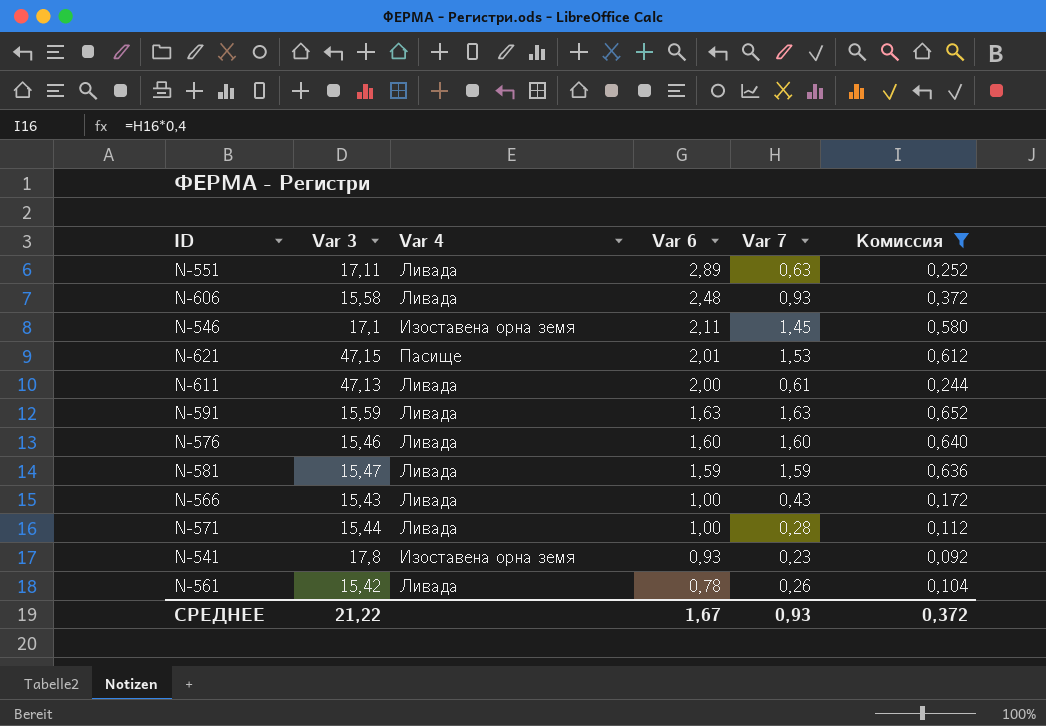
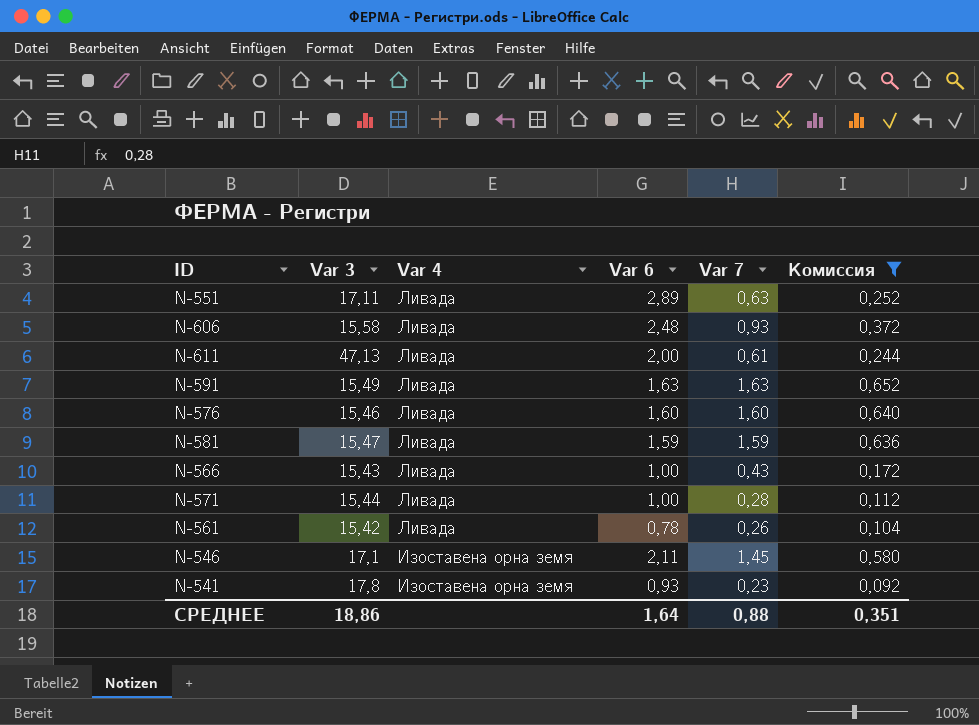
row order: Var 6 descending -> Var 4 descending
row N-621: 47,15 | Пасище | 2,01 | 1,53 | 0,612 -> none
N-591 | Var 3: 15,59 -> 15,49
СРЕДНЕЕ | Var 3: 21,22 -> 18,86
СРЕДНЕЕ | Var 6: 1,67 -> 1,64
СРЕДНЕЕ | Var 7: 0,93 -> 0,88
СРЕДНЕЕ | Комиссия: 0,372 -> 0,351

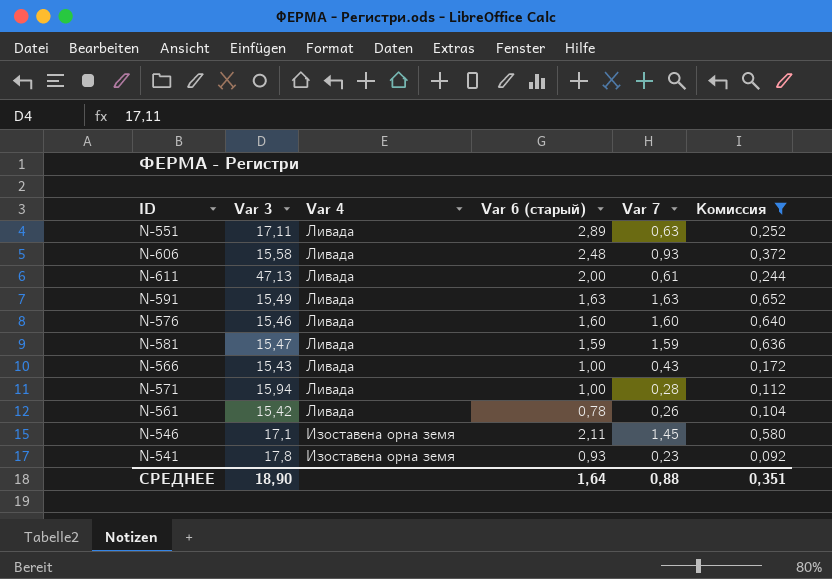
column name: Var 6 -> Var 6 (старый)
N-571 | Var 3: 15,44 -> 15,94
СРЕДНЕЕ | Var 3: 18,86 -> 18,90

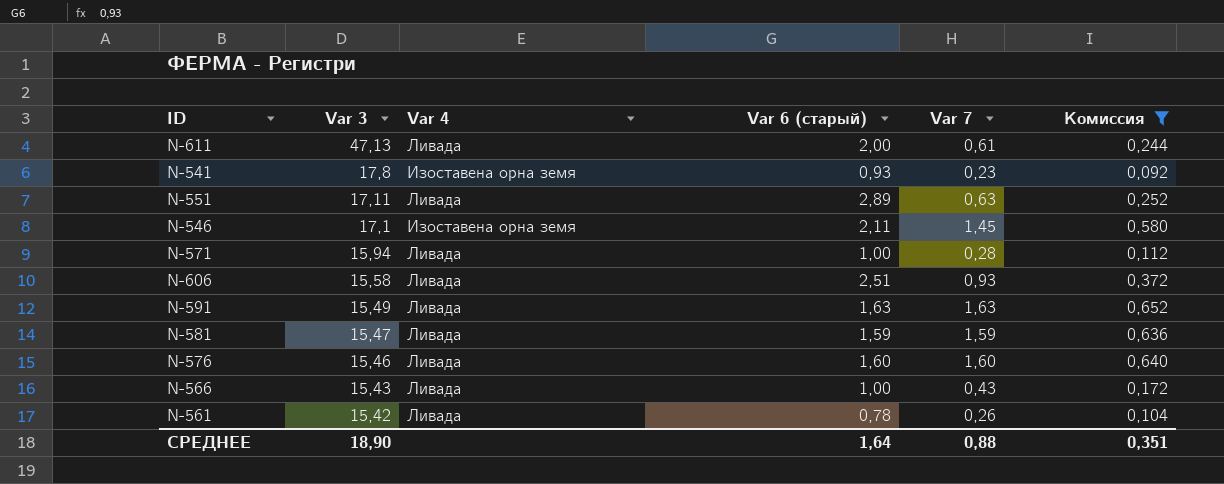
row order: Var 4 descending -> Var 3 descending
N-606 | Var 6 (старый): 2,48 -> 2,51

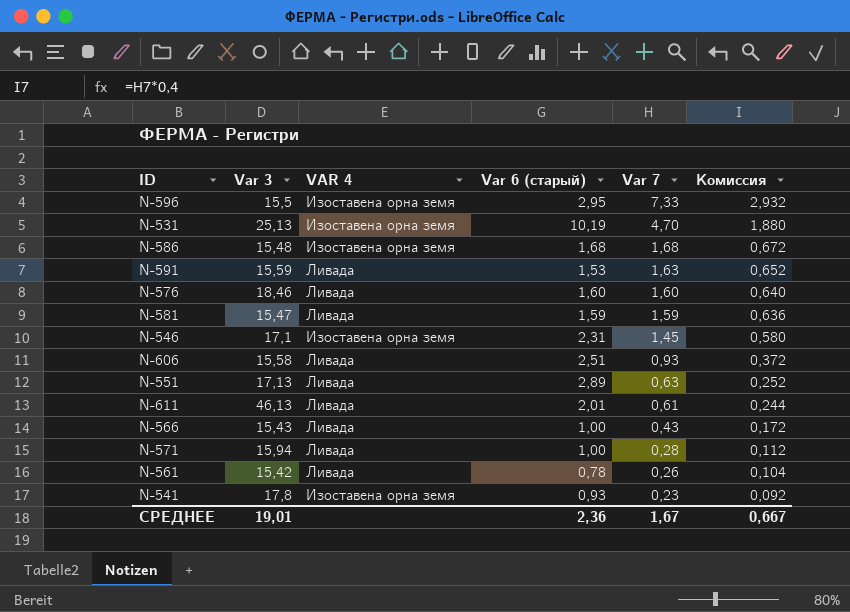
filter: Комиссия <= 0,652 -> none
row order: Var 3 descending -> Var 7 descending
column name: Var 4 -> VAR 4
N-591 | Var 3: 15,49 -> 15,59
N-591 | Var 6 (старый): 1,63 -> 1,53
N-576 | Var 3: 15,46 -> 18,46
N-546 | Var 6 (старый): 2,11 -> 2,31
N-551 | Var 3: 17,11 -> 17,13
N-611 | Var 3: 47,13 -> 46,13
N-611 | Var 6 (старый): 2,00 -> 2,01
СРЕДНЕЕ | Var 3: 18,90 -> 19,01
СРЕДНЕЕ | Var 6 (старый): 1,64 -> 2,36
СРЕДНЕЕ | Var 7: 0,88 -> 1,67
СРЕДНЕЕ | Комиссия: 0,351 -> 0,667

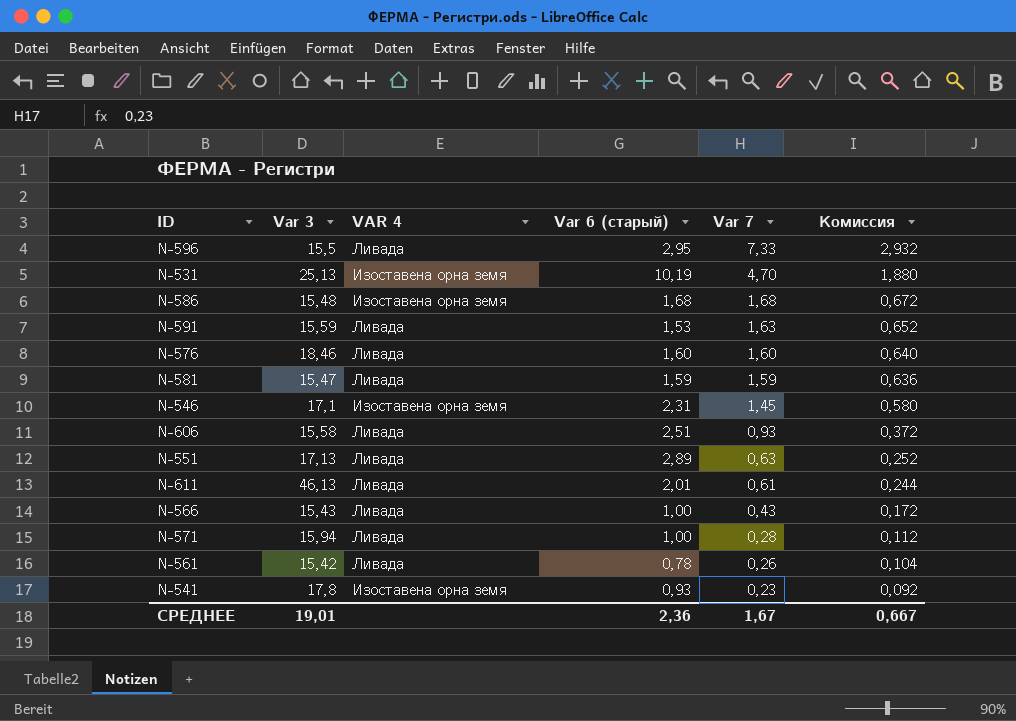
N-596 | VAR 4: Изоставена орна земя -> Ливада

